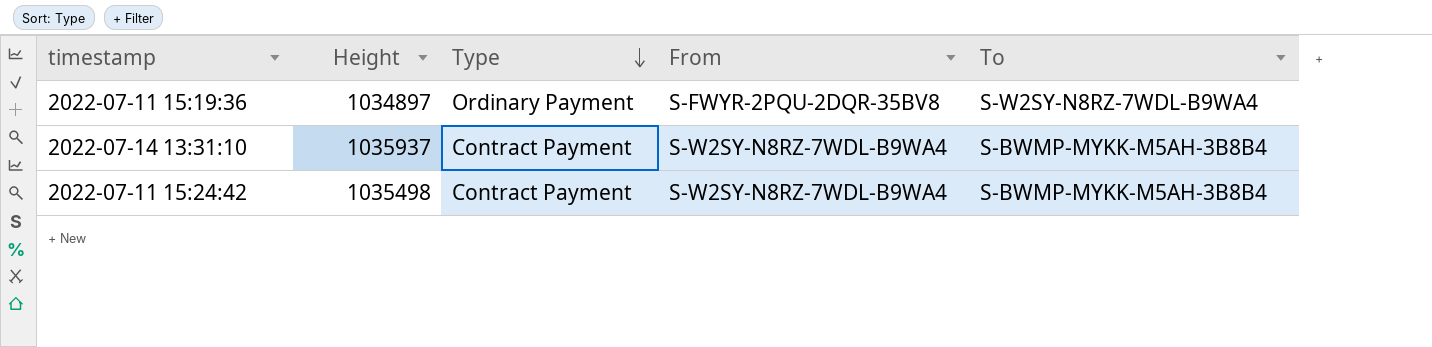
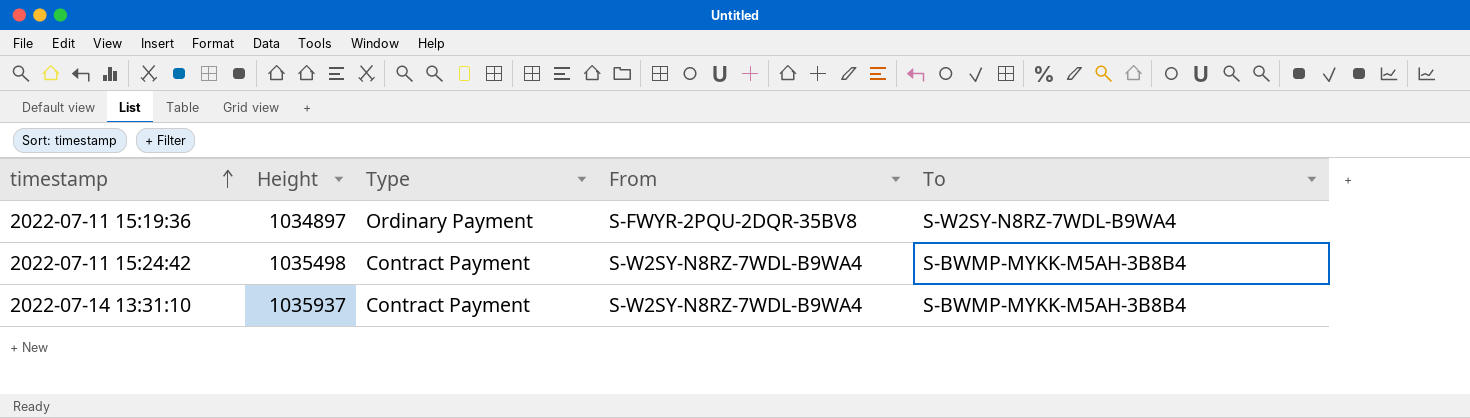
row order: Type descending -> timestamp ascending

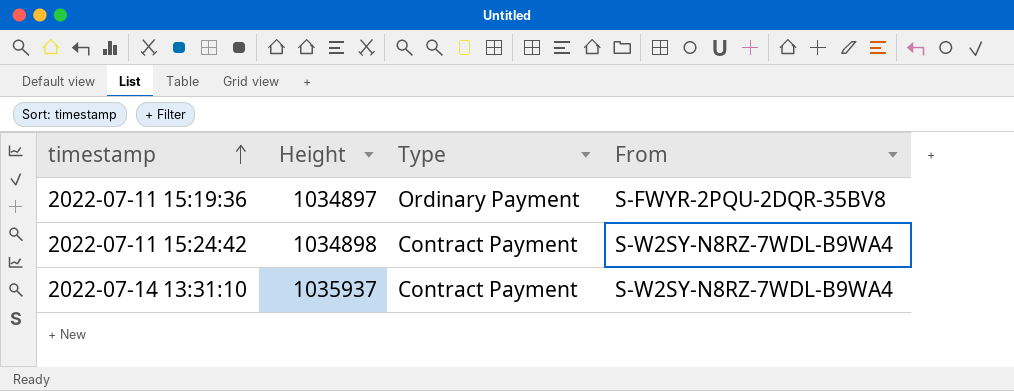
column To | position: 5 -> none
2022-07-11 15:24:42 | Height: 1035498 -> 1034898

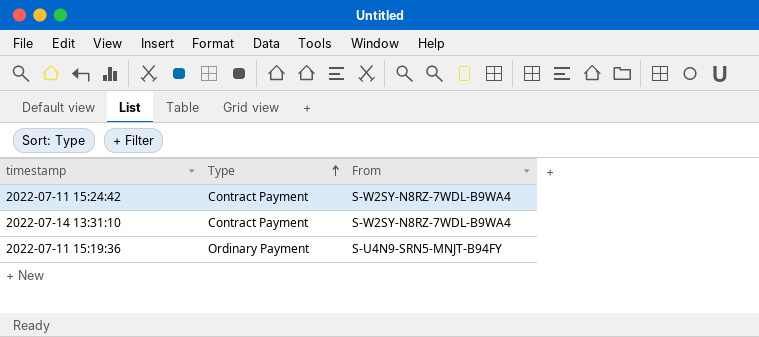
row order: timestamp ascending -> Type ascending
column Height | position: 2 -> none
2022-07-11 15:19:36 | From: S-FWYR-2PQU-2DQR-35BV8 -> S-U4N9-SRN5-MNJT-B94FY

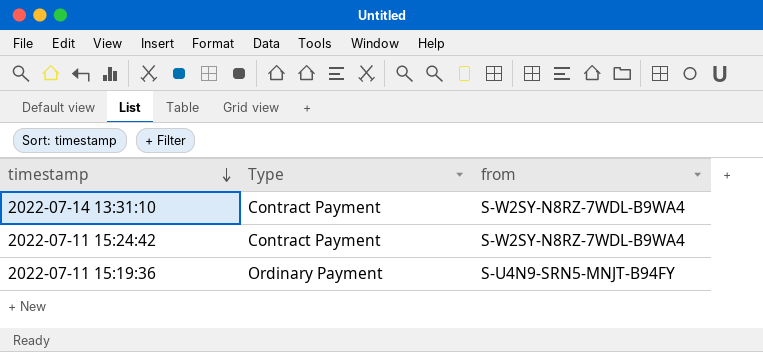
row order: Type ascending -> timestamp descending
column name: From -> from

